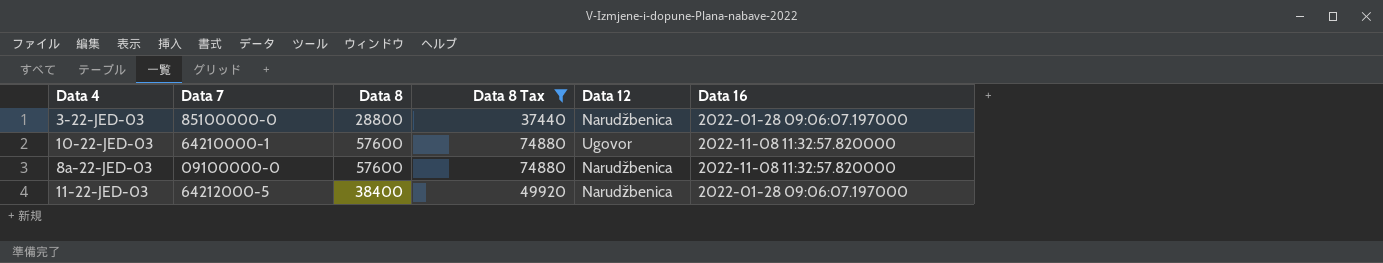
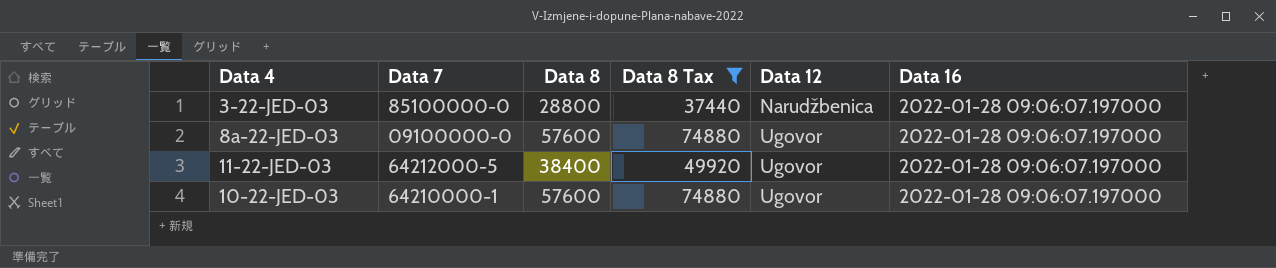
row order: none -> Data 12 ascending
8a-22-JED-03 | Data 12: Narudžbenica -> Ugovor
8a-22-JED-03 | Data 16: 2022-11-08 11:32:57.820000 -> 2022-01-28 09:06:07.197000
11-22-JED-03 | Data 12: Narudžbenica -> Ugovor
10-22-JED-03 | Data 16: 2022-11-08 11:32:57.820000 -> 2022-01-28 09:06:07.197000

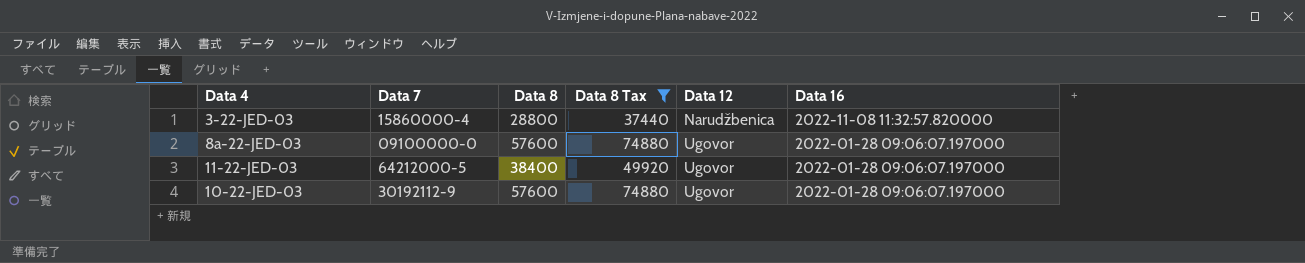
3-22-JED-03 | Data 7: 85100000-0 -> 15860000-4
3-22-JED-03 | Data 16: 2022-01-28 09:06:07.197000 -> 2022-11-08 11:32:57.820000
10-22-JED-03 | Data 7: 64210000-1 -> 30192112-9

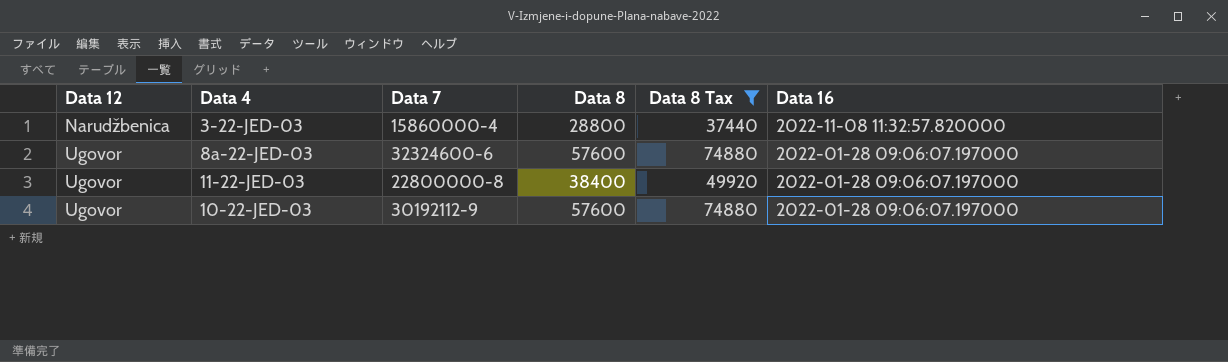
column Data 12 | position: 5 -> 1
8a-22-JED-03 | Data 7: 09100000-0 -> 32324600-6
11-22-JED-03 | Data 7: 64212000-5 -> 22800000-8

